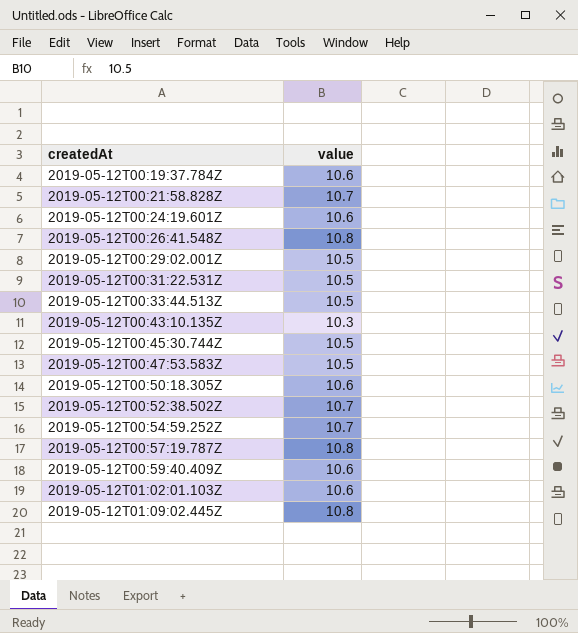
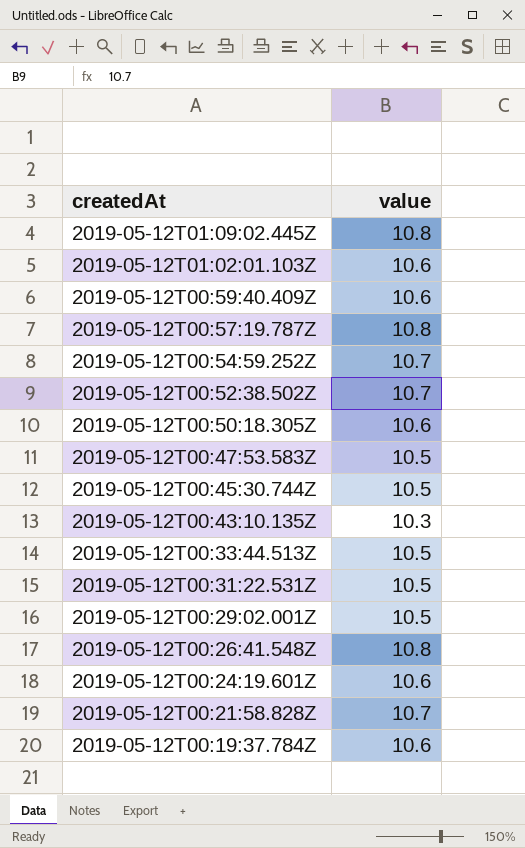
row order: createdAt ascending -> createdAt descending

